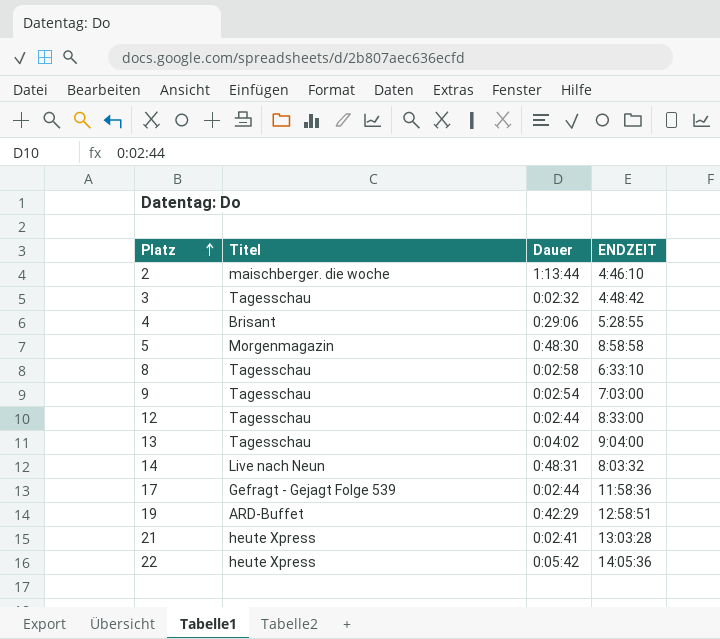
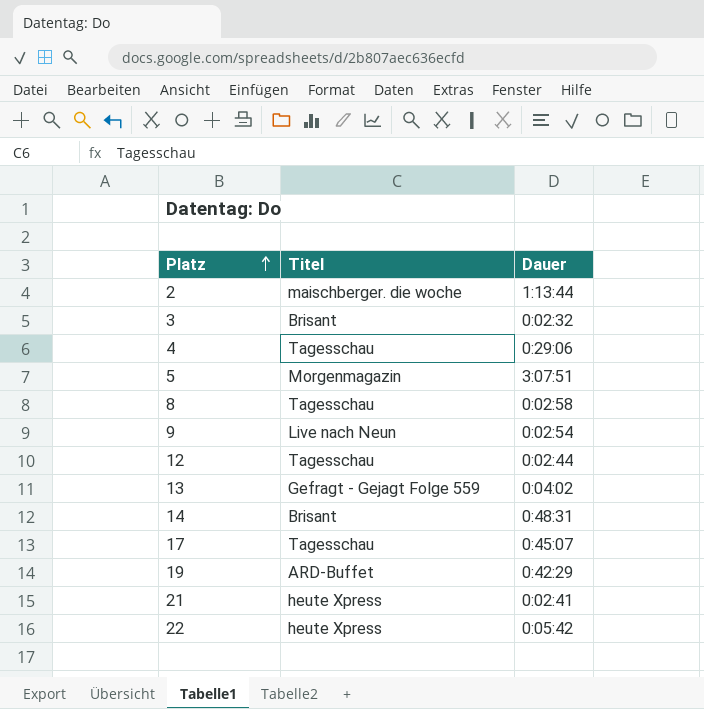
column ENDZEIT | position: 4 -> none
3 | Titel: Tagesschau -> Brisant
4 | Titel: Brisant -> Tagesschau
5 | Dauer: 0:48:30 -> 3:07:51
9 | Titel: Tagesschau -> Live nach Neun
13 | Titel: Tagesschau -> Gefragt - Gejagt Folge 559
14 | Titel: Live nach Neun -> Brisant
17 | Titel: Gefragt - Gejagt Folge 539 -> Tagesschau
17 | Dauer: 0:02:44 -> 0:45:07

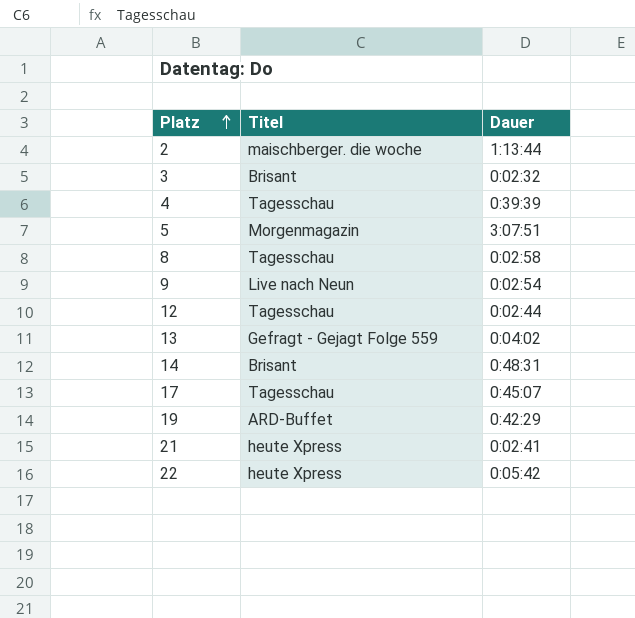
4 | Dauer: 0:29:06 -> 0:39:39

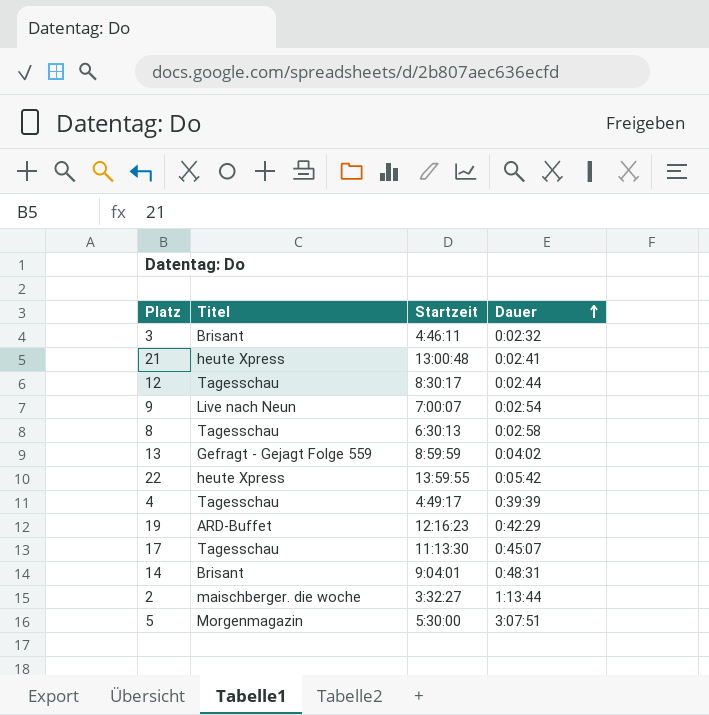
row order: Platz ascending -> Dauer ascending
column Startzeit | position: none -> 3

